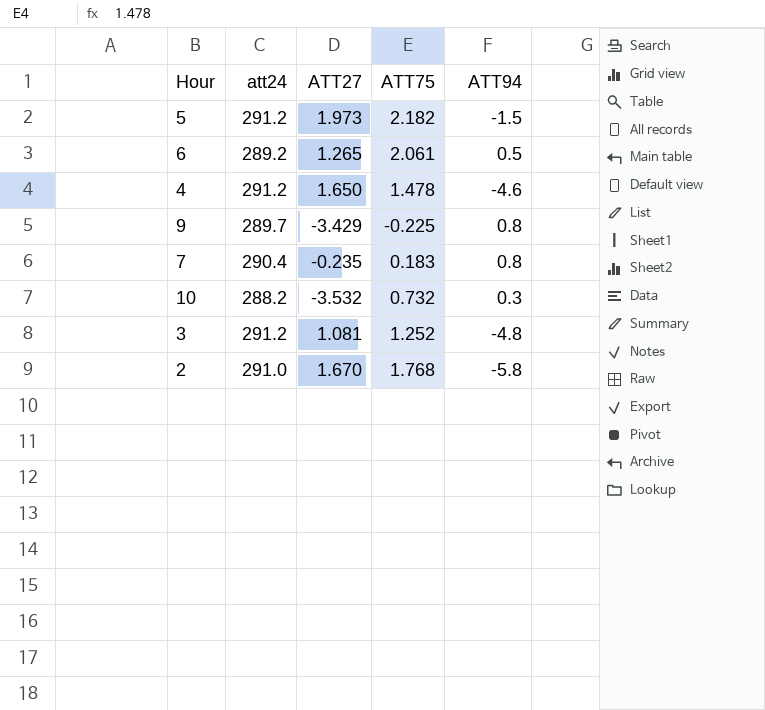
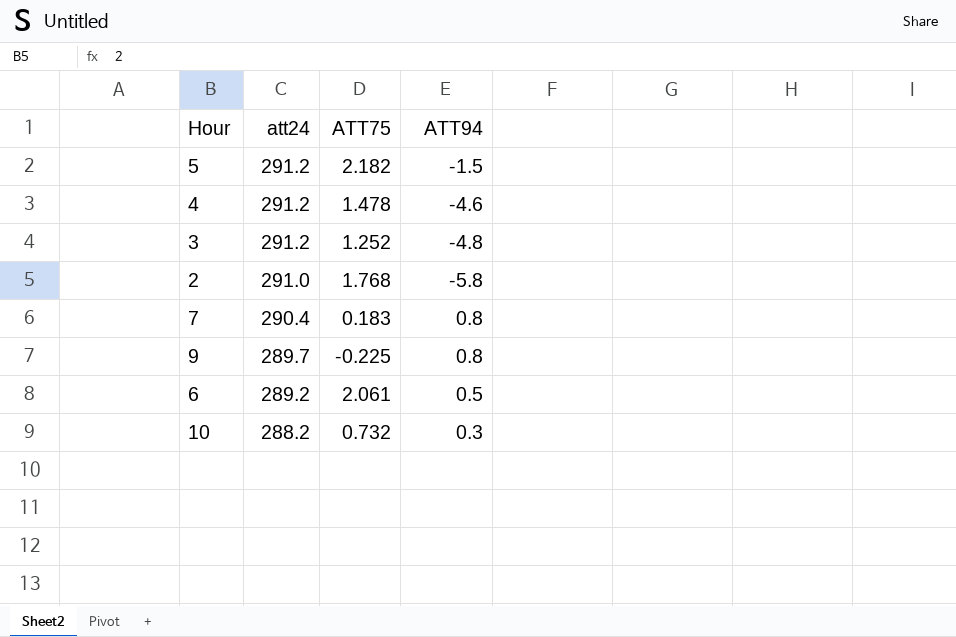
row order: none -> att24 descending
column ATT27 | position: 3 -> none

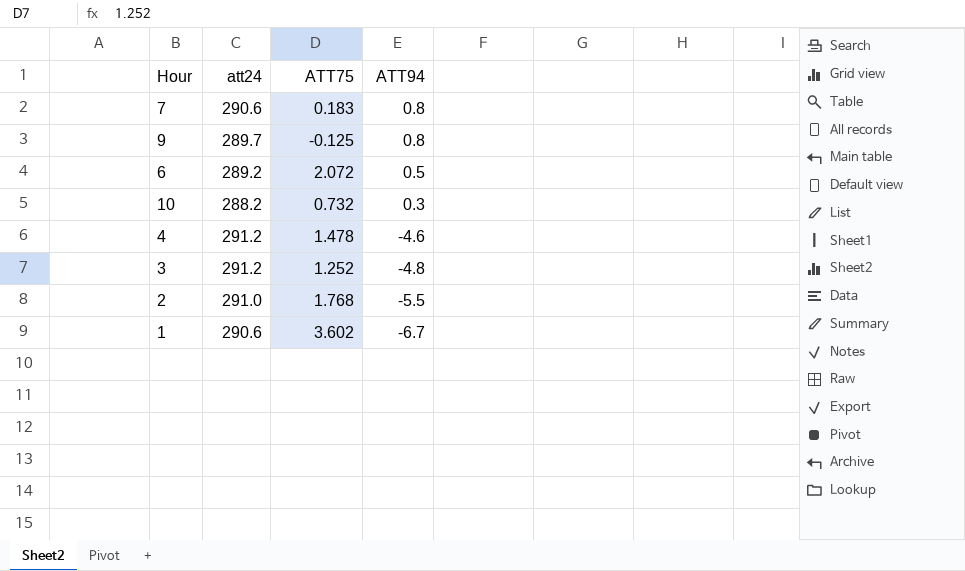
row order: att24 descending -> ATT94 descending
row 5: 291.2 | 2.182 | -1.5 -> none
7 | att24: 290.4 -> 290.6
9 | ATT75: -0.225 -> -0.125
6 | ATT75: 2.061 -> 2.072
2 | ATT94: -5.8 -> -5.5
row 1: none -> 290.6 | 3.602 | -6.7

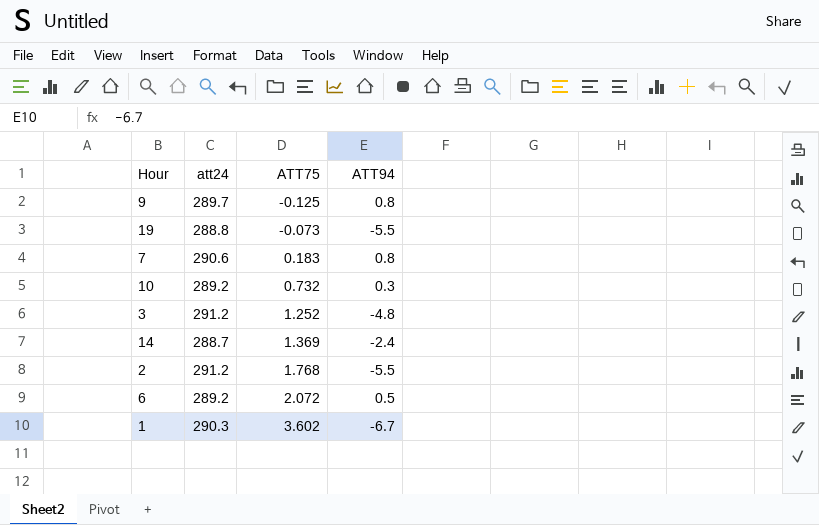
row order: ATT94 descending -> ATT75 ascending
row 4: 291.2 | 1.478 | -4.6 -> none
row 19: none -> 288.8 | -0.073 | -5.5
10 | att24: 288.2 -> 289.2
row 14: none -> 288.7 | 1.369 | -2.4
2 | att24: 291.0 -> 291.2
1 | att24: 290.6 -> 290.3

